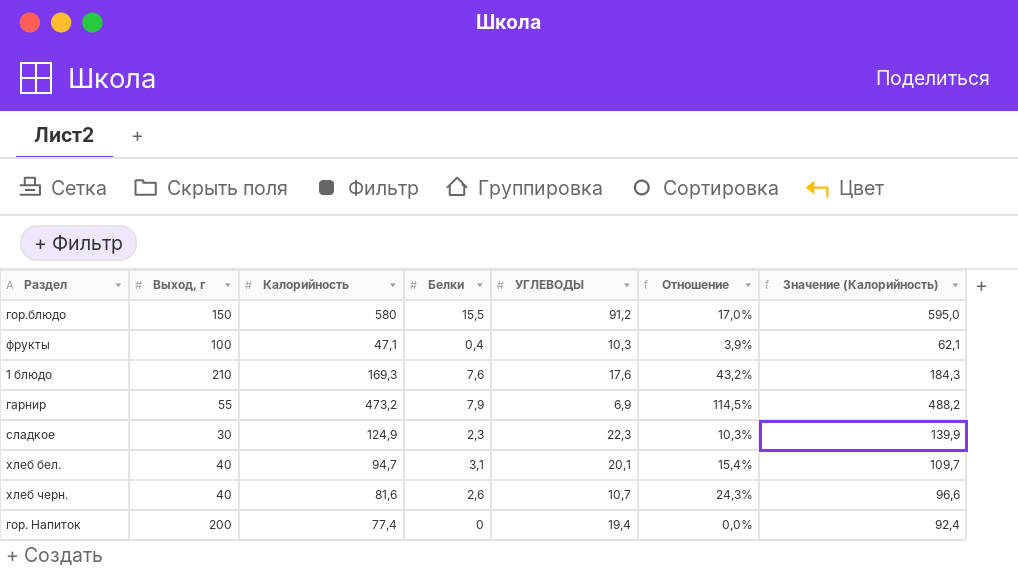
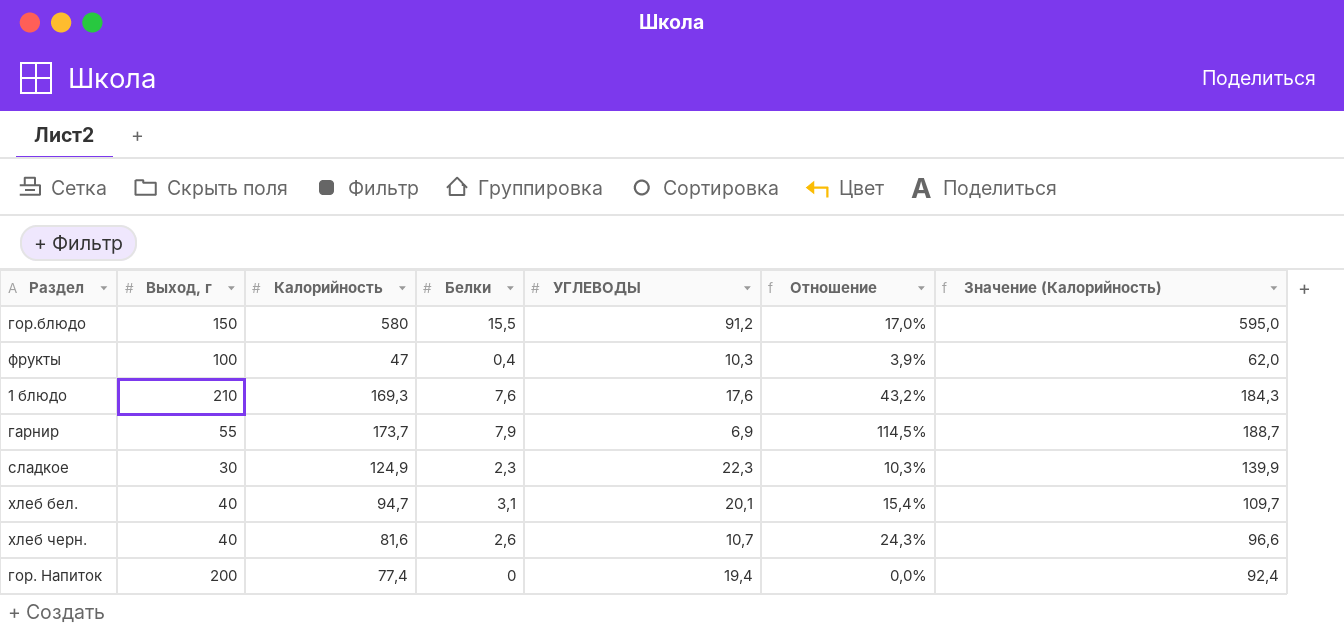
фрукты | Калорийность: 47,1 -> 47
фрукты | Значение (Калорийность): 62,1 -> 62,0
гарнир | Калорийность: 473,2 -> 173,7
гарнир | Значение (Калорийность): 488,2 -> 188,7

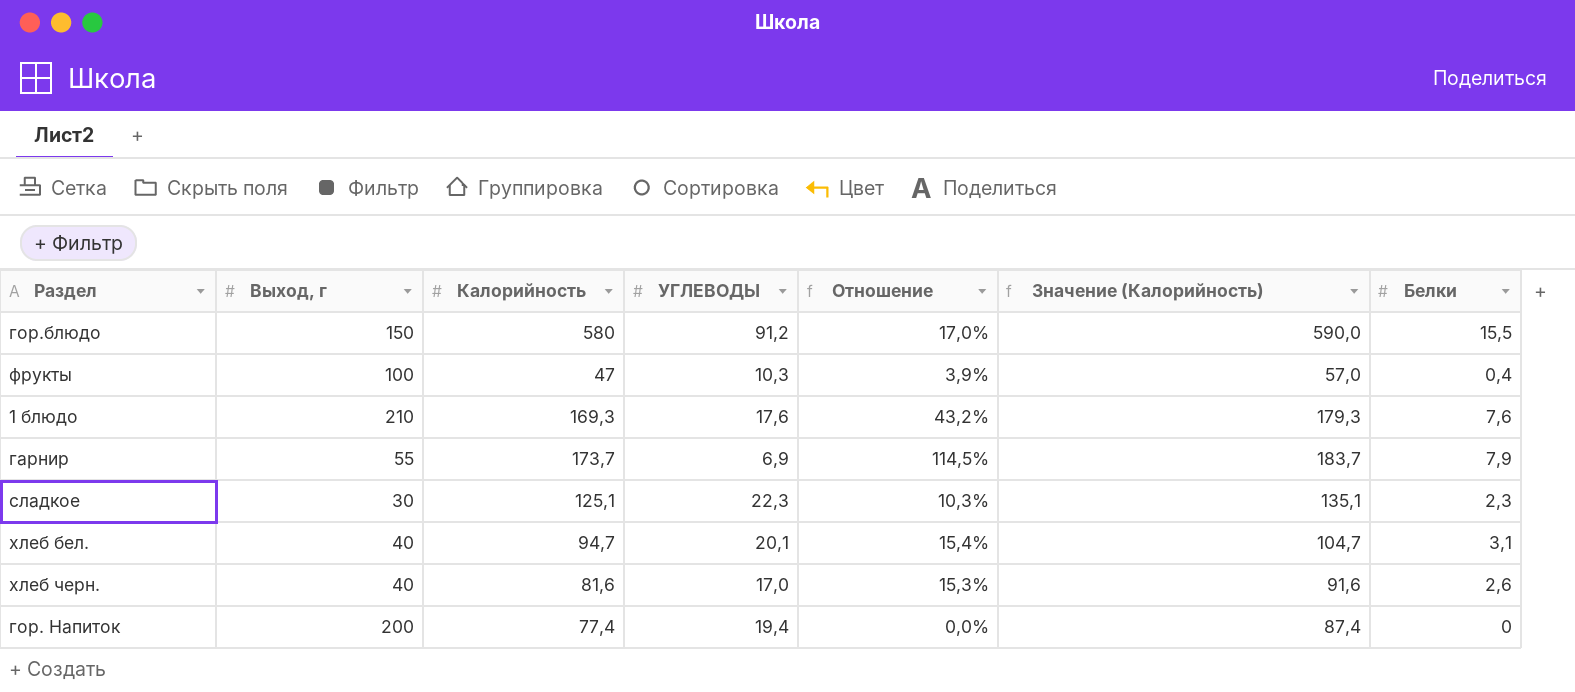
column Значение (Калорийность) | formula: [Калорийность] + 15 -> [Калорийность] + 10
column Белки | position: 4 -> 7
сладкое | Калорийность: 124,9 -> 125,1
хлеб черн. | УГЛЕВОДЫ: 10,7 -> 17,0
хлеб черн. | Отношение: 24,3% -> 15,3%

